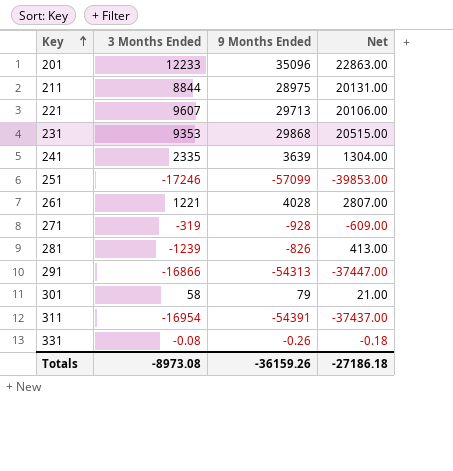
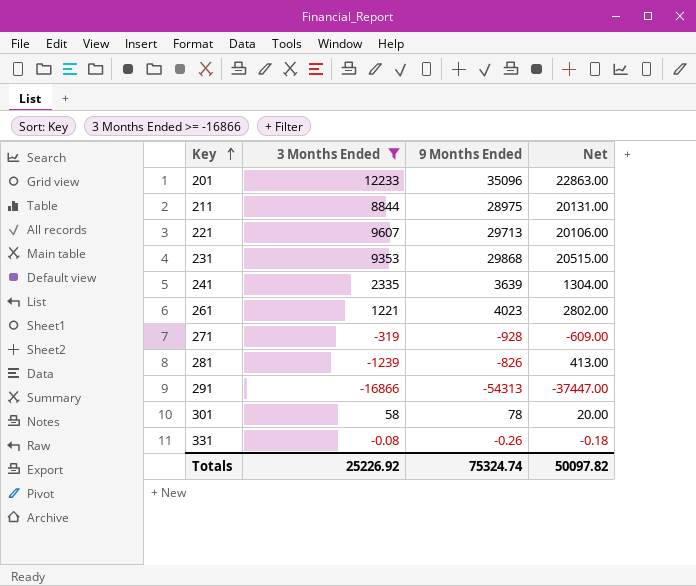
filter: none -> 3 Months Ended >= -16866
261 | 9 Months Ended: 4028 -> 4023
261 | Net: 2807.00 -> 2802.00
301 | 9 Months Ended: 79 -> 78
301 | Net: 21.00 -> 20.00
Totals | 3 Months Ended: -8973.08 -> 25226.92
Totals | 9 Months Ended: -36159.26 -> 75324.74
Totals | Net: -27186.18 -> 50097.82

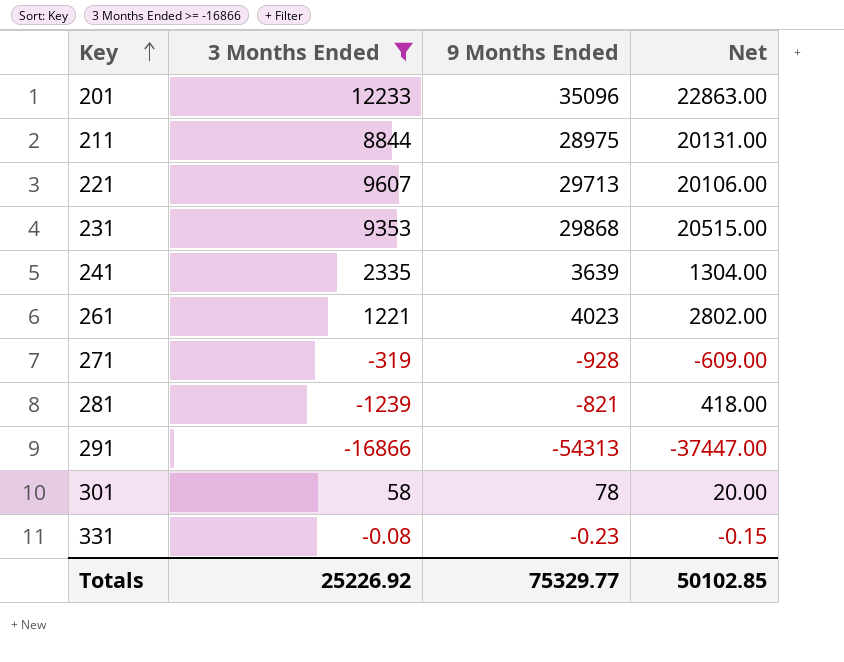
281 | 9 Months Ended: -826 -> -821
281 | Net: 413.00 -> 418.00
331 | 9 Months Ended: -0.26 -> -0.23
331 | Net: -0.18 -> -0.15
Totals | 9 Months Ended: 75324.74 -> 75329.77
Totals | Net: 50097.82 -> 50102.85

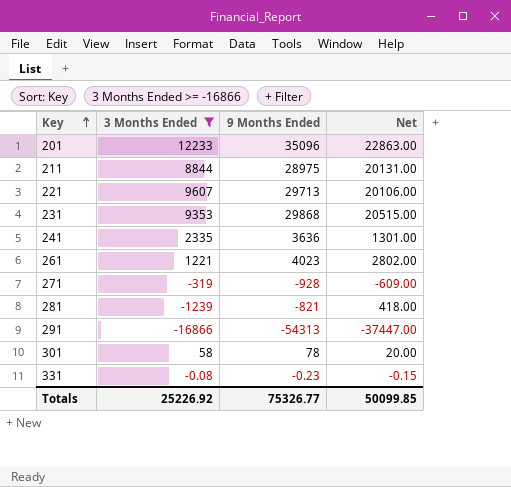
241 | 9 Months Ended: 3639 -> 3636
241 | Net: 1304.00 -> 1301.00
Totals | 9 Months Ended: 75329.77 -> 75326.77
Totals | Net: 50102.85 -> 50099.85

